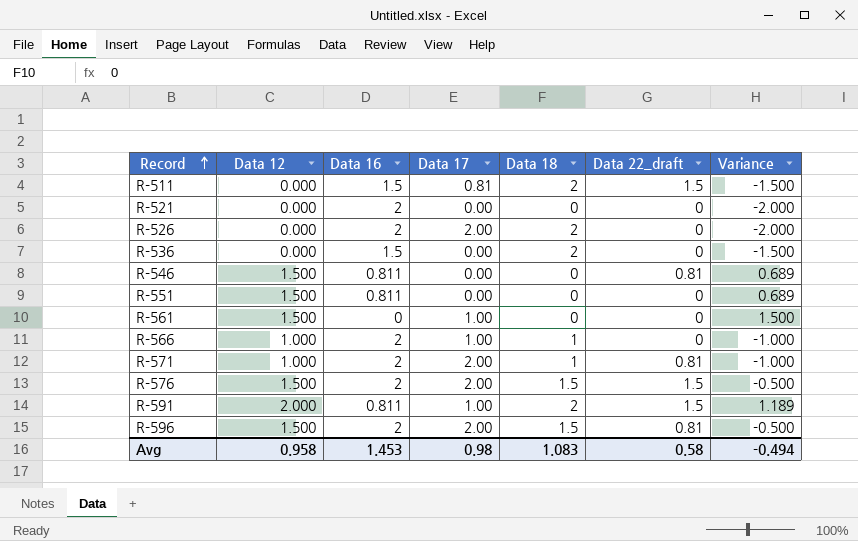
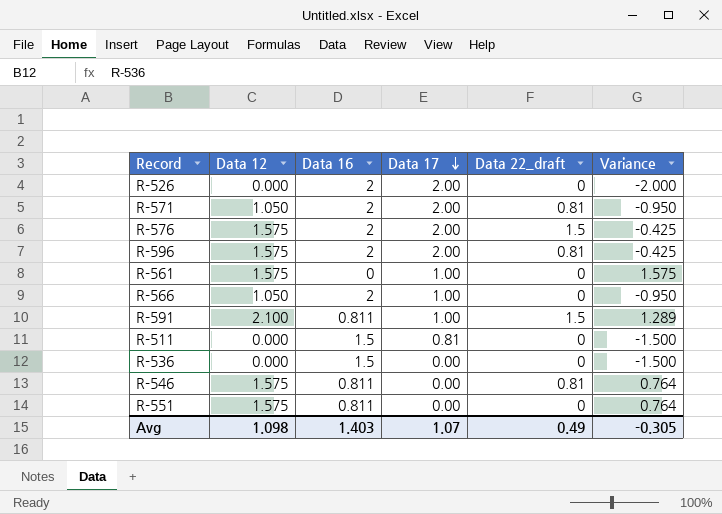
row order: Record ascending -> Data 17 descending
column Data 18 | position: 5 -> none
row R-521: 0.000 | 2 | 0.00 | 0 | 0 | -2.000 -> none
R-571 | Data 12: 1.000 -> 1.050
R-571 | Variance: -1.000 -> -0.950
R-576 | Data 12: 1.500 -> 1.575
R-576 | Variance: -0.500 -> -0.425
R-596 | Data 12: 1.500 -> 1.575
R-596 | Variance: -0.500 -> -0.425
R-561 | Data 12: 1.500 -> 1.575
R-561 | Variance: 1.500 -> 1.575
R-566 | Data 12: 1.000 -> 1.050
R-566 | Variance: -1.000 -> -0.950
R-591 | Data 12: 2.000 -> 2.100
R-591 | Variance: 1.189 -> 1.289
R-511 | Data 22_draft: 1.5 -> 0
R-546 | Data 12: 1.500 -> 1.575
R-546 | Variance: 0.689 -> 0.764
R-551 | Data 12: 1.500 -> 1.575
R-551 | Variance: 0.689 -> 0.764
Avg | Data 12: 0.958 -> 1.098
Avg | Data 16: 1.453 -> 1.403
Avg | Data 17: 0.98 -> 1.07
Avg | Data 22_draft: 0.58 -> 0.49
Avg | Variance: -0.494 -> -0.305

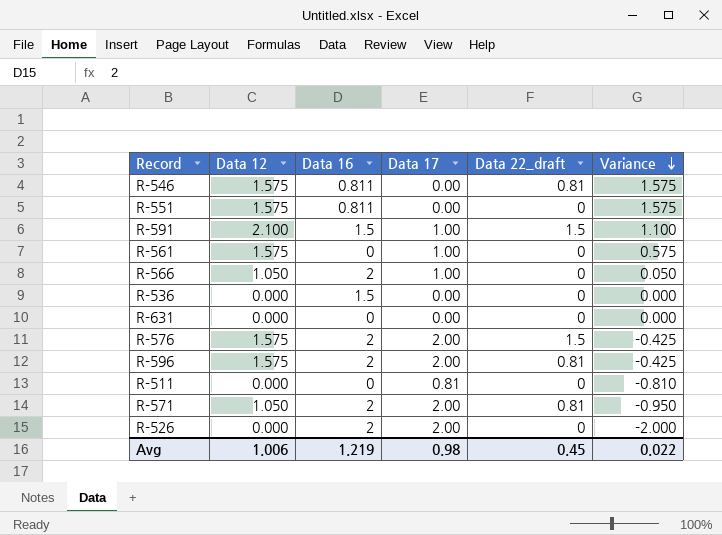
row order: Data 17 descending -> Variance descending
column Variance | formula: [Data 12] - [Data 16] -> [Data 12] - [Data 17]
R-591 | Data 16: 0.811 -> 1.5
row R-631: none -> 0.000 | 0 | 0.00 | 0 | 0.000
R-511 | Data 16: 1.5 -> 0
Avg | Data 12: 1.098 -> 1.006
Avg | Data 16: 1.403 -> 1.219
Avg | Data 17: 1.07 -> 0.98
Avg | Data 22_draft: 0.49 -> 0.45
Avg | Variance: -0.305 -> 0.022

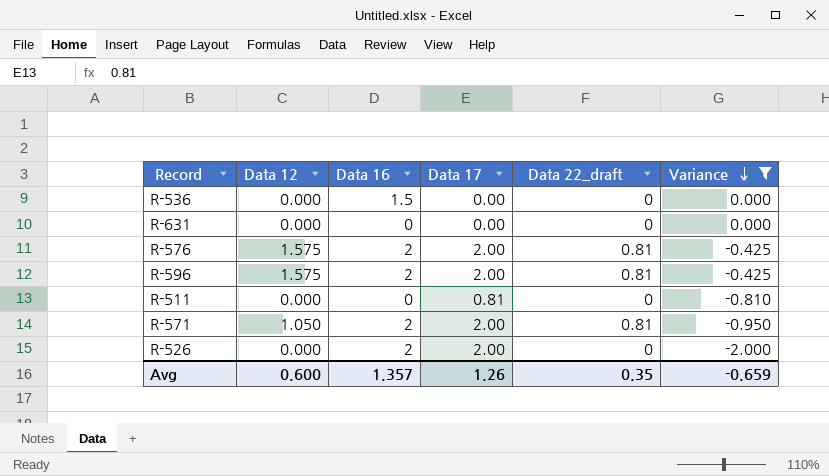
filter: none -> Variance <= 0.000
R-576 | Data 22_draft: 1.5 -> 0.81
Avg | Data 12: 1.006 -> 0.600
Avg | Data 16: 1.219 -> 1.357
Avg | Data 17: 0.98 -> 1.26
Avg | Data 22_draft: 0.45 -> 0.35
Avg | Variance: 0.022 -> -0.659

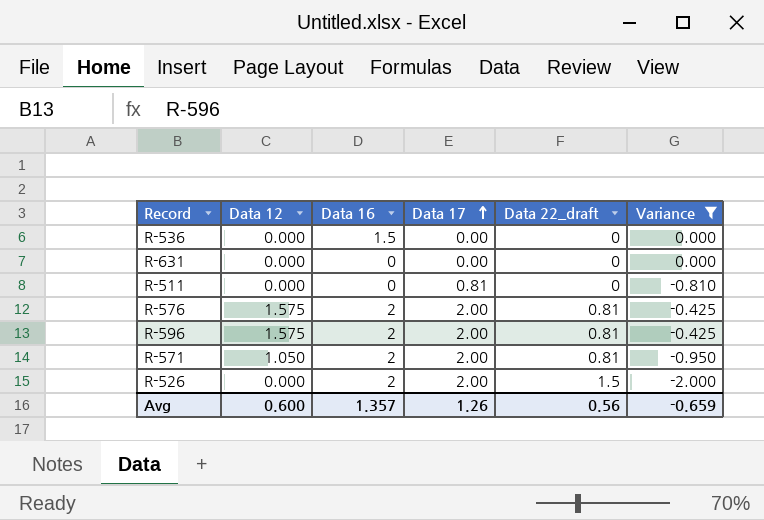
row order: Variance descending -> Data 17 ascending
R-526 | Data 22_draft: 0 -> 1.5
Avg | Data 22_draft: 0.35 -> 0.56

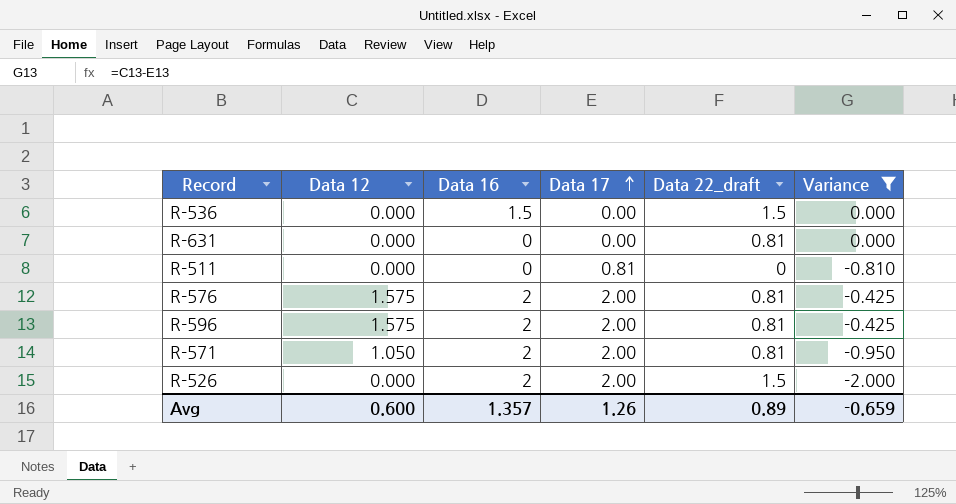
R-536 | Data 22_draft: 0 -> 1.5
R-631 | Data 22_draft: 0 -> 0.81
Avg | Data 22_draft: 0.56 -> 0.89

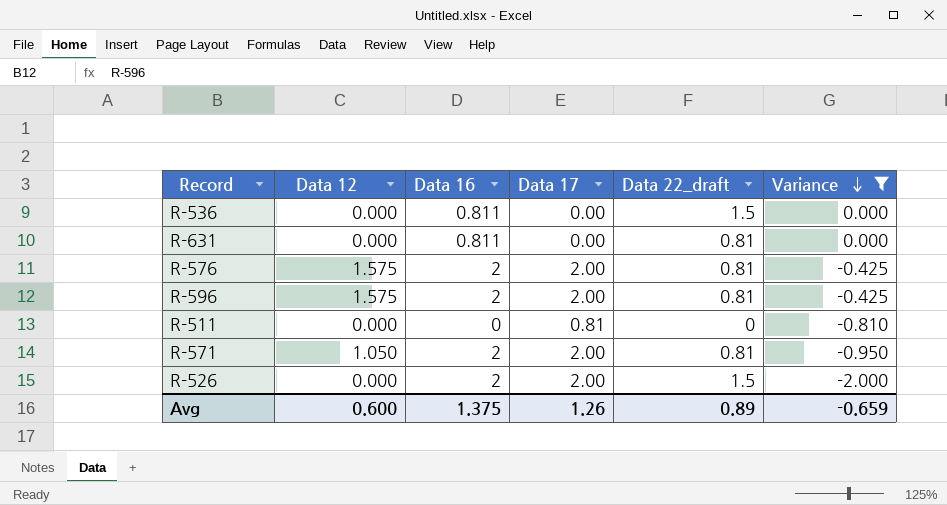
row order: Data 17 ascending -> Variance descending
R-536 | Data 16: 1.5 -> 0.811
R-631 | Data 16: 0 -> 0.811
Avg | Data 16: 1.357 -> 1.375

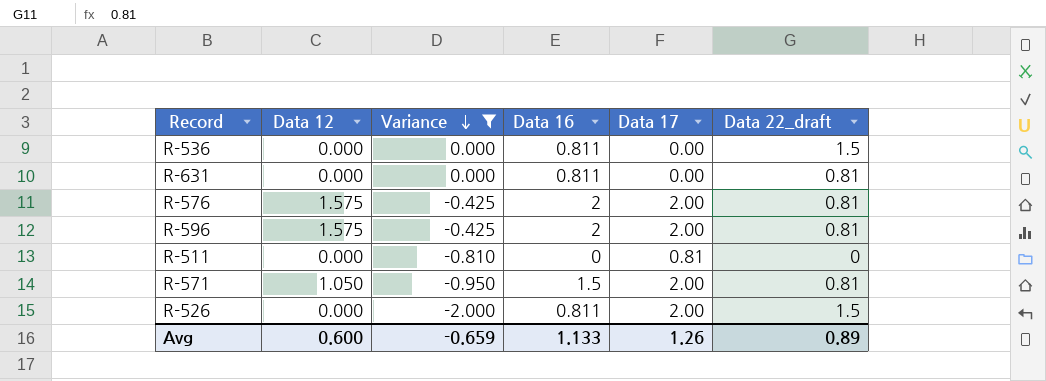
column Variance | position: 6 -> 3
R-571 | Data 16: 2 -> 1.5
R-526 | Data 16: 2 -> 0.811
Avg | Data 16: 1.375 -> 1.133

